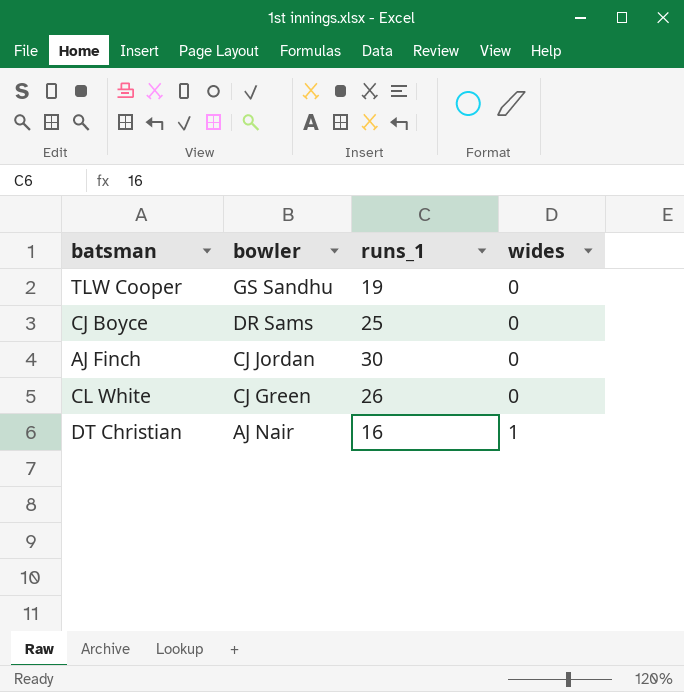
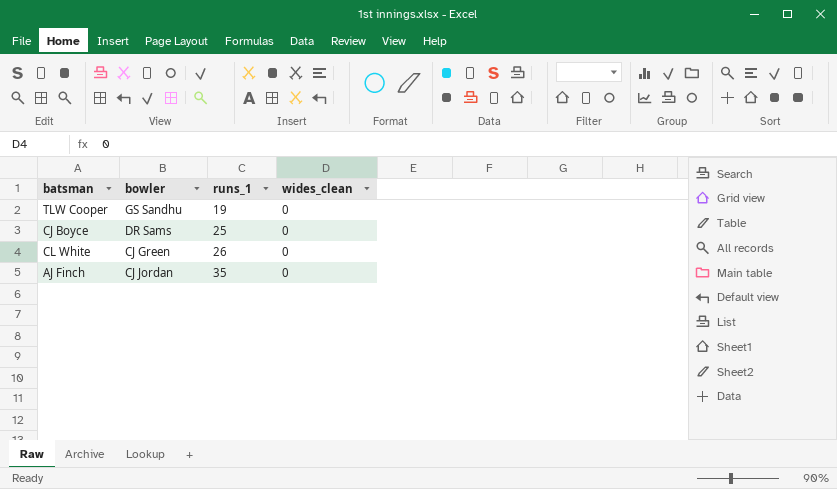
row order: bowler descending -> runs_1 ascending
column name: wides -> wides_clean
row DT Christian: AJ Nair | 16 | 1 -> none
AJ Finch | runs_1: 30 -> 35

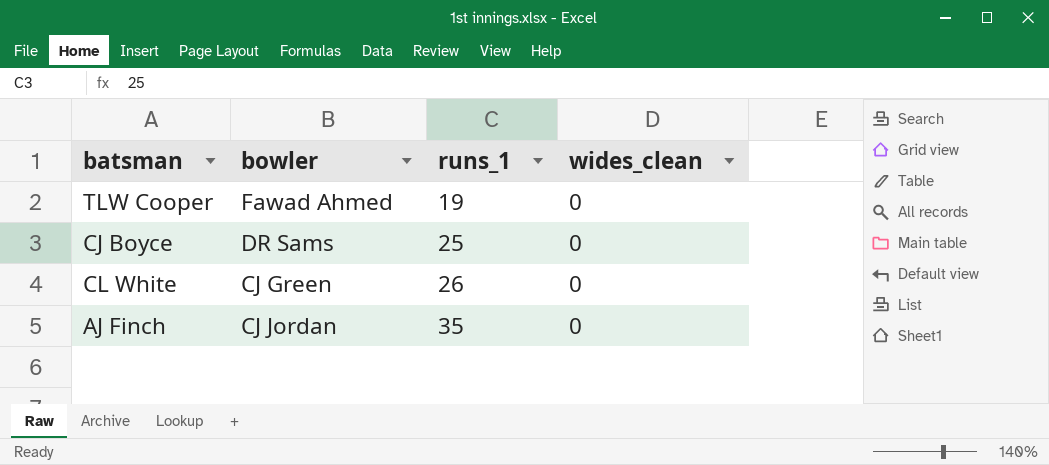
TLW Cooper | bowler: GS Sandhu -> Fawad Ahmed

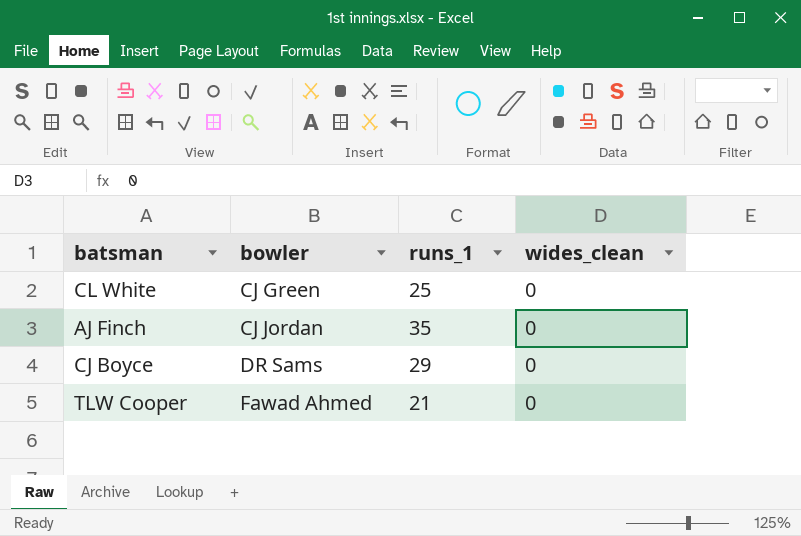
row order: runs_1 ascending -> bowler ascending
CL White | runs_1: 26 -> 25
CJ Boyce | runs_1: 25 -> 29
TLW Cooper | runs_1: 19 -> 21

